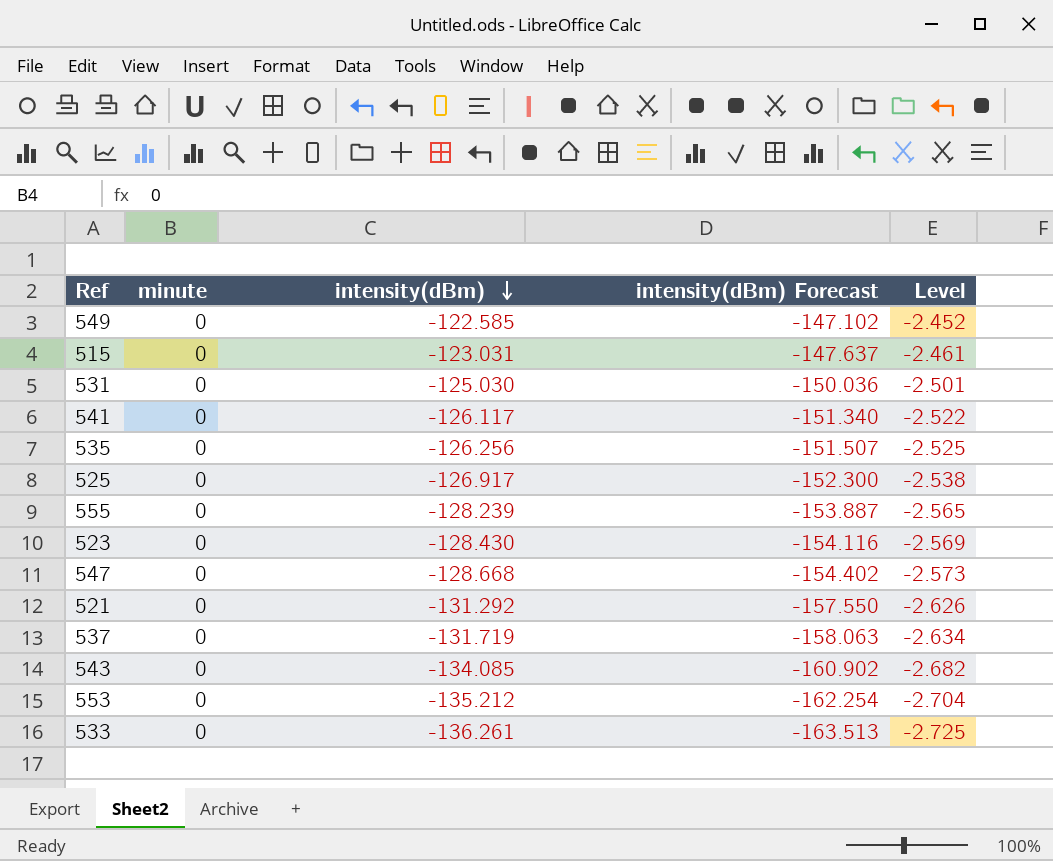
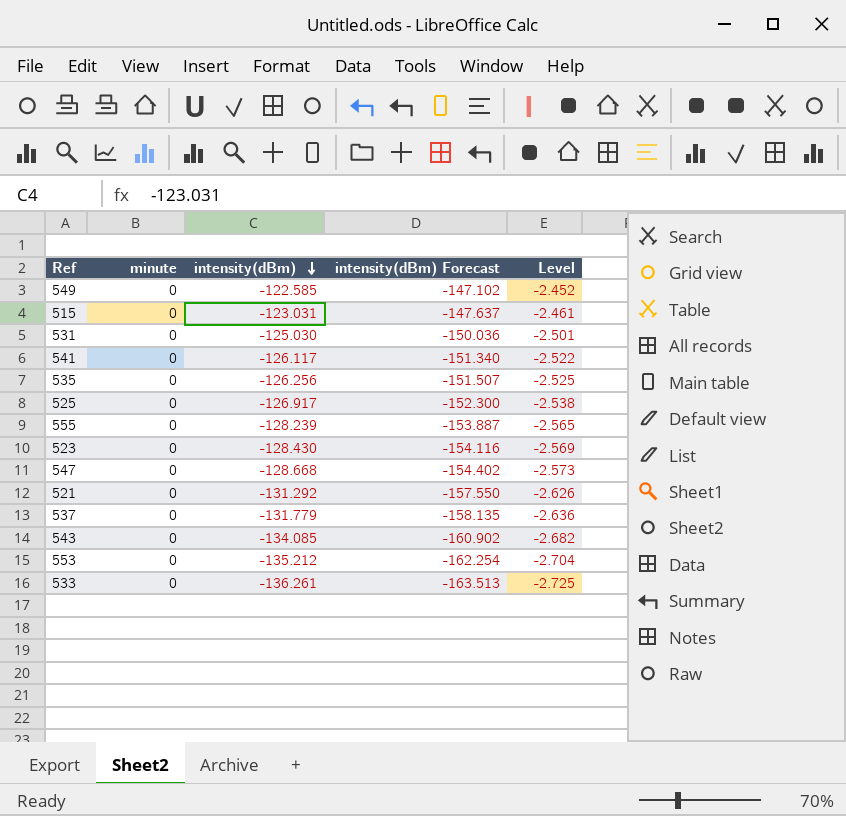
537 | intensity(dBm): -131.719 -> -131.779
537 | intensity(dBm) Forecast: -158.063 -> -158.135
537 | Level: -2.634 -> -2.636

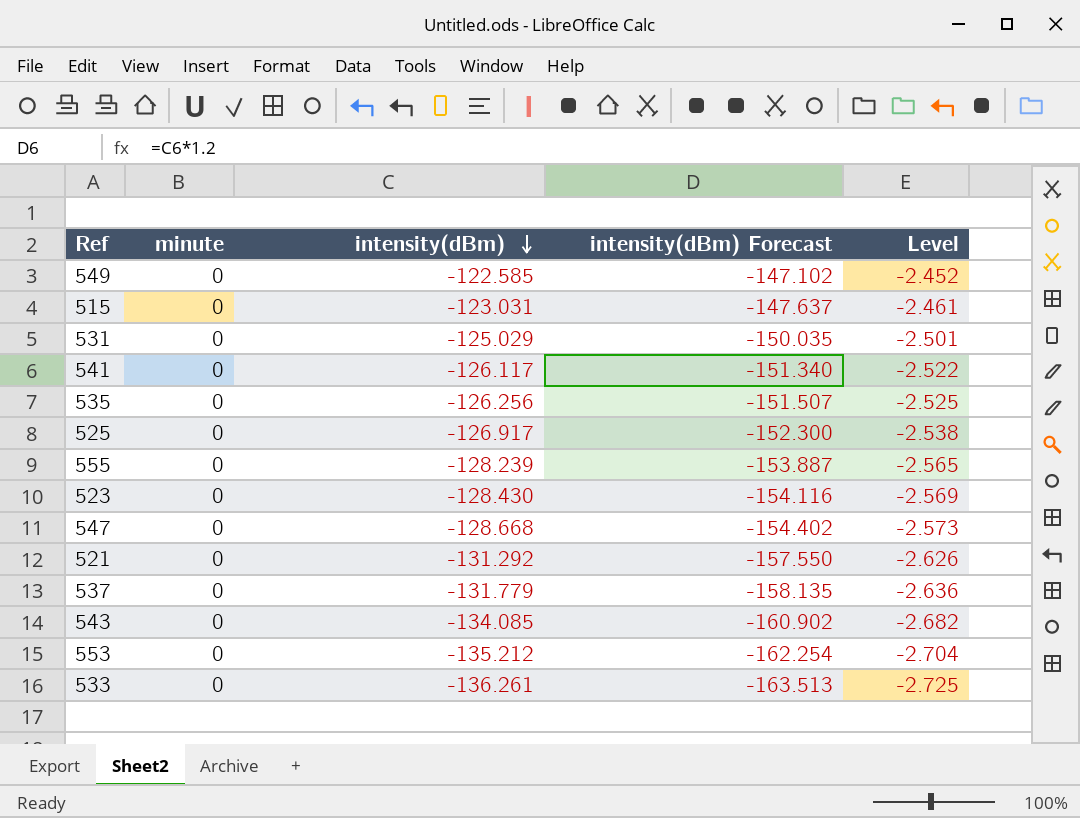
531 | intensity(dBm): -125.030 -> -125.029
531 | intensity(dBm) Forecast: -150.036 -> -150.035

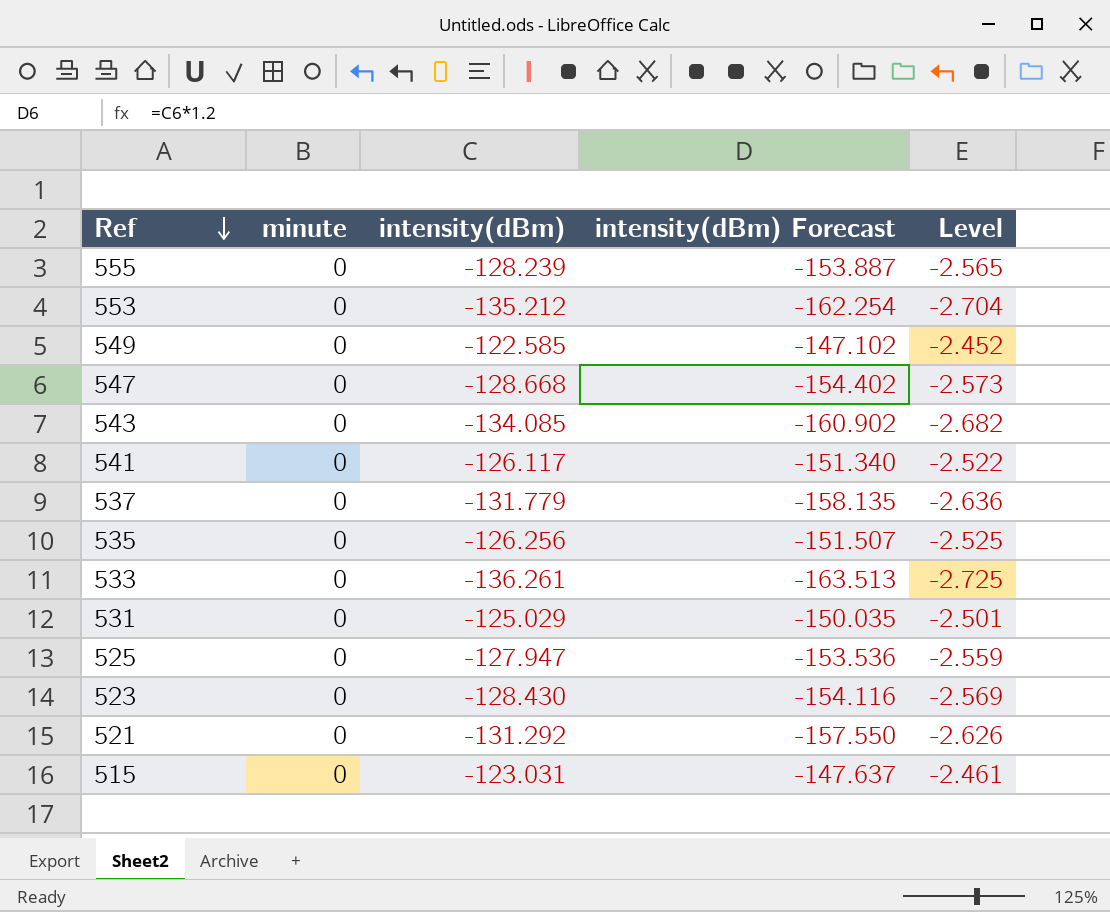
row order: intensity(dBm) descending -> Ref descending
525 | intensity(dBm): -126.917 -> -127.947
525 | intensity(dBm) Forecast: -152.300 -> -153.536
525 | Level: -2.538 -> -2.559

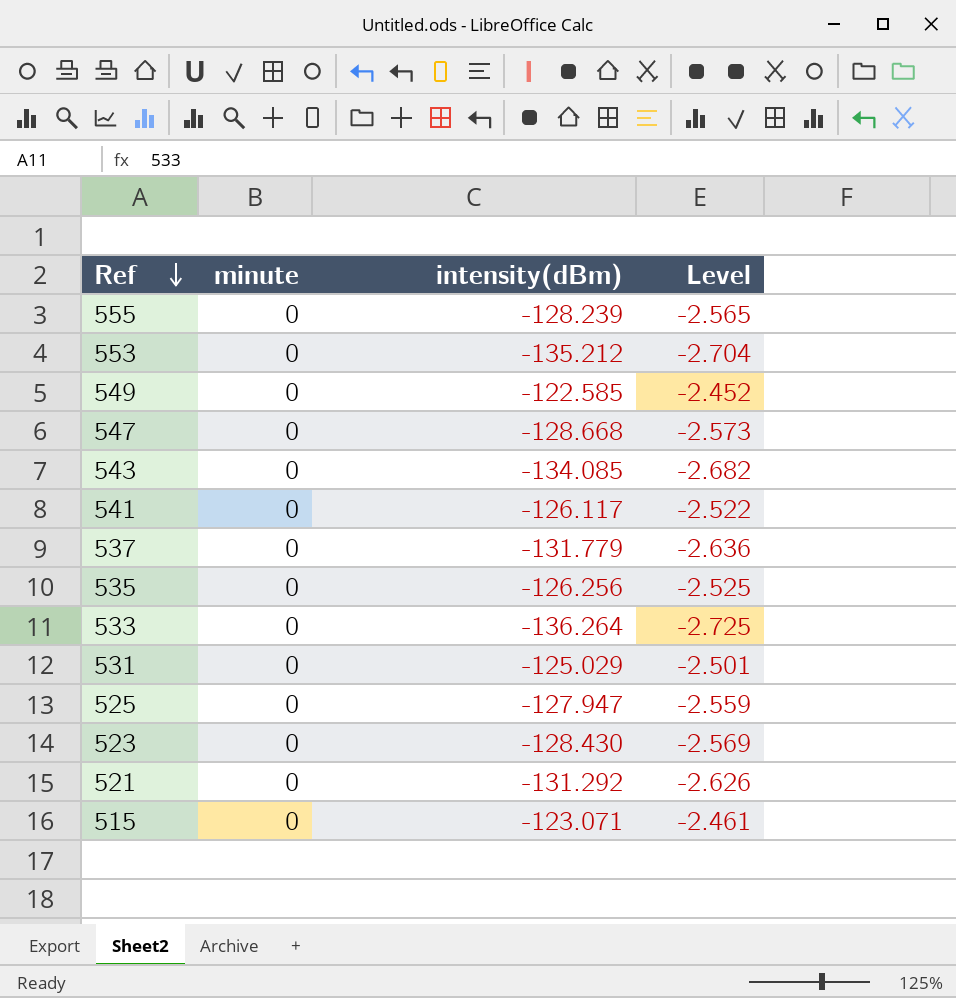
column intensity(dBm) Forecast | formula: [intensity(dBm)] * 1.2 -> none
533 | intensity(dBm): -136.261 -> -136.264
515 | intensity(dBm): -123.031 -> -123.071

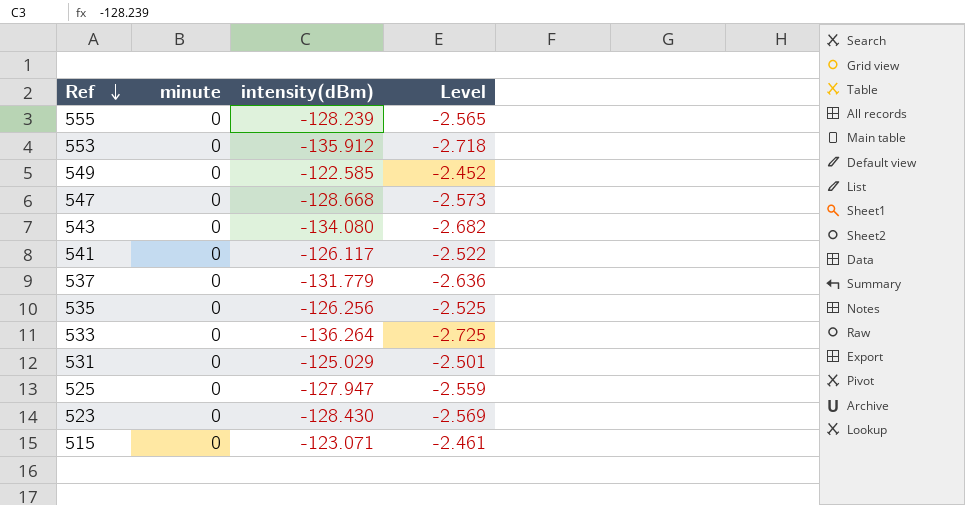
row 521: 0 | -131.292 | -2.626 -> none
553 | intensity(dBm): -135.212 -> -135.912
553 | Level: -2.704 -> -2.718
543 | intensity(dBm): -134.085 -> -134.080

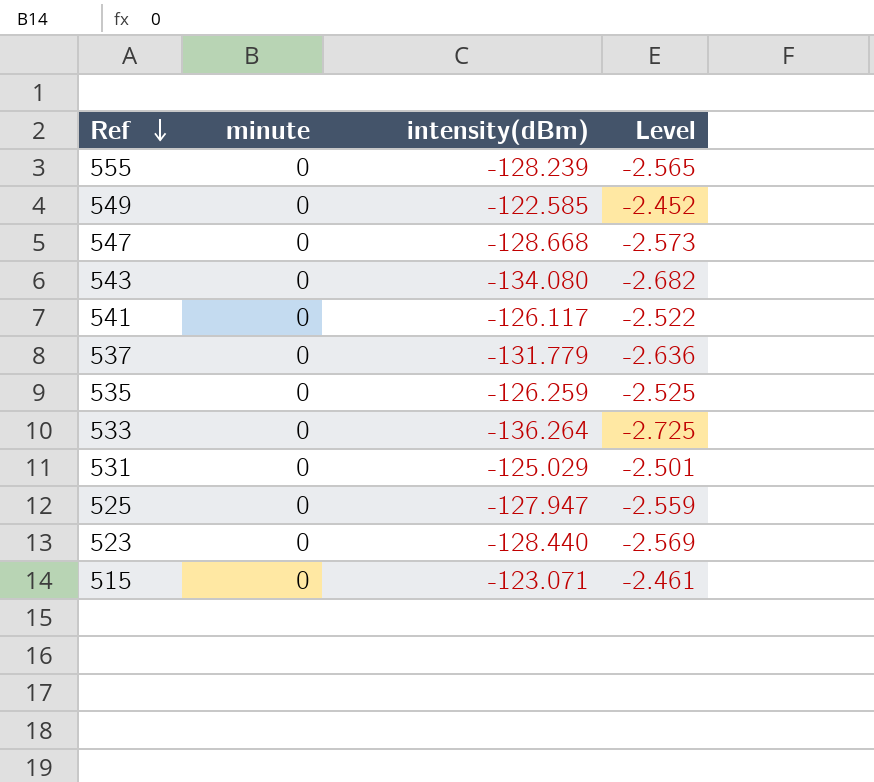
row 553: 0 | -135.912 | -2.718 -> none
535 | intensity(dBm): -126.256 -> -126.259
523 | intensity(dBm): -128.430 -> -128.440

